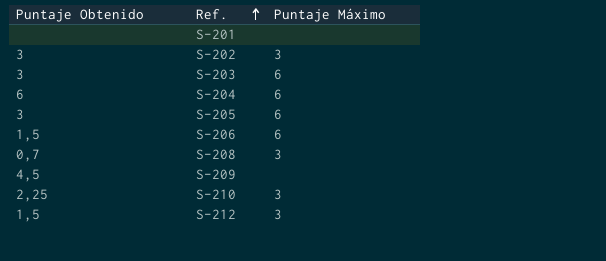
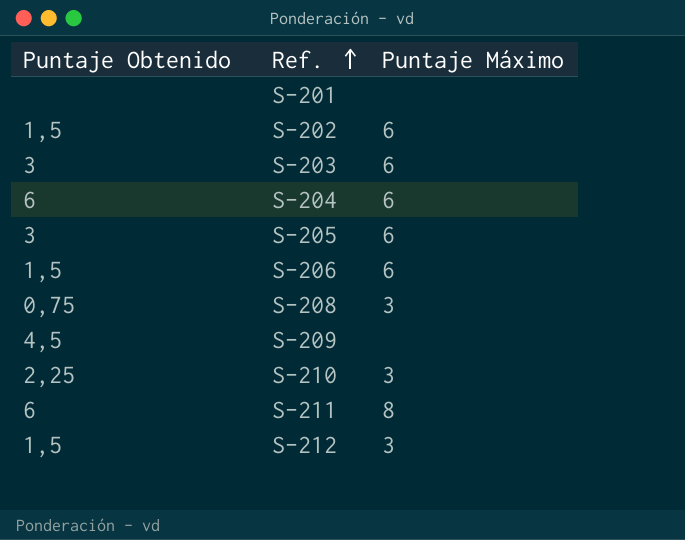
S-202 | Puntaje Obtenido: 3 -> 1,5
S-202 | Puntaje Máximo: 3 -> 6
S-208 | Puntaje Obtenido: 0,7 -> 0,75
row S-211: none -> 6 | 8

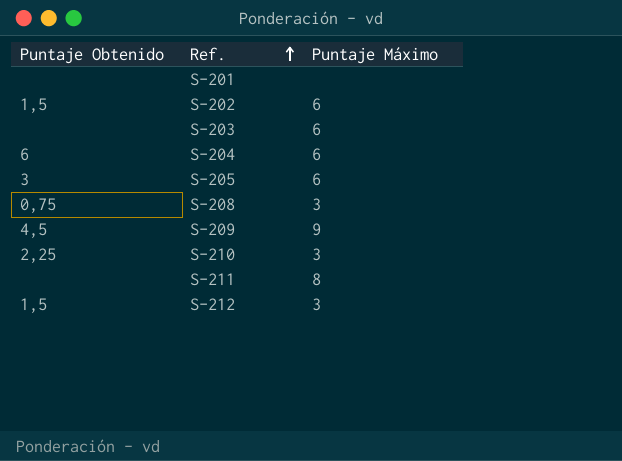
row S-206: 1,5 | 6 -> none
S-203 | Puntaje Obtenido: 3 -> none
S-209 | Puntaje Máximo: none -> 9
S-211 | Puntaje Obtenido: 6 -> none

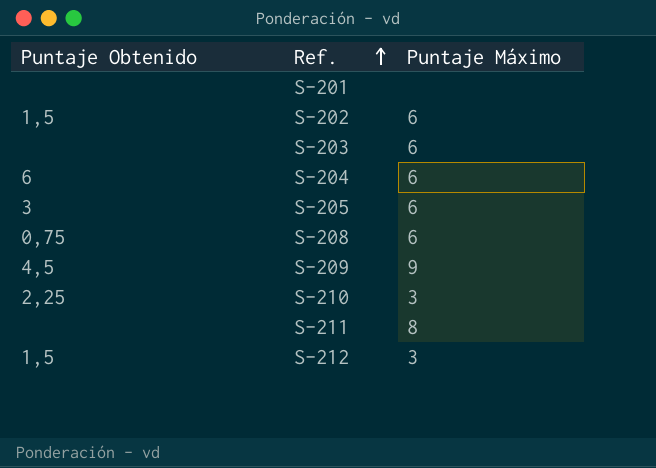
S-208 | Puntaje Máximo: 3 -> 6

